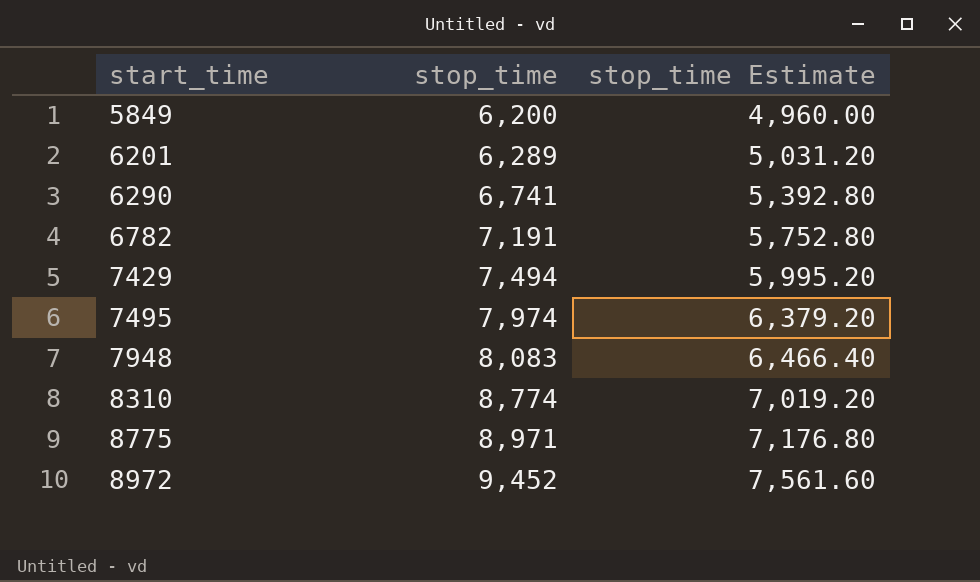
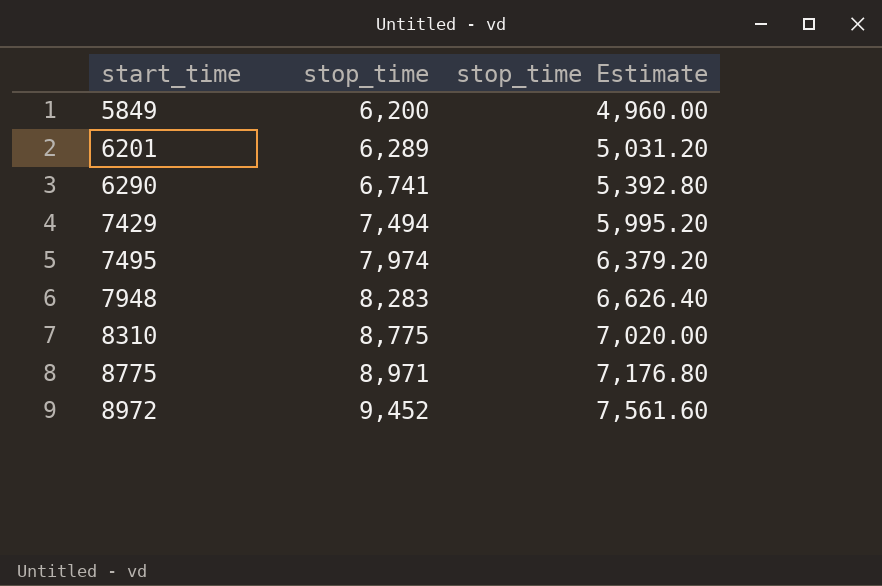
row 6782: 7,191 | 5,752.80 -> none
7948 | stop_time: 8,083 -> 8,283
7948 | stop_time Estimate: 6,466.40 -> 6,626.40
8310 | stop_time: 8,774 -> 8,775
8310 | stop_time Estimate: 7,019.20 -> 7,020.00

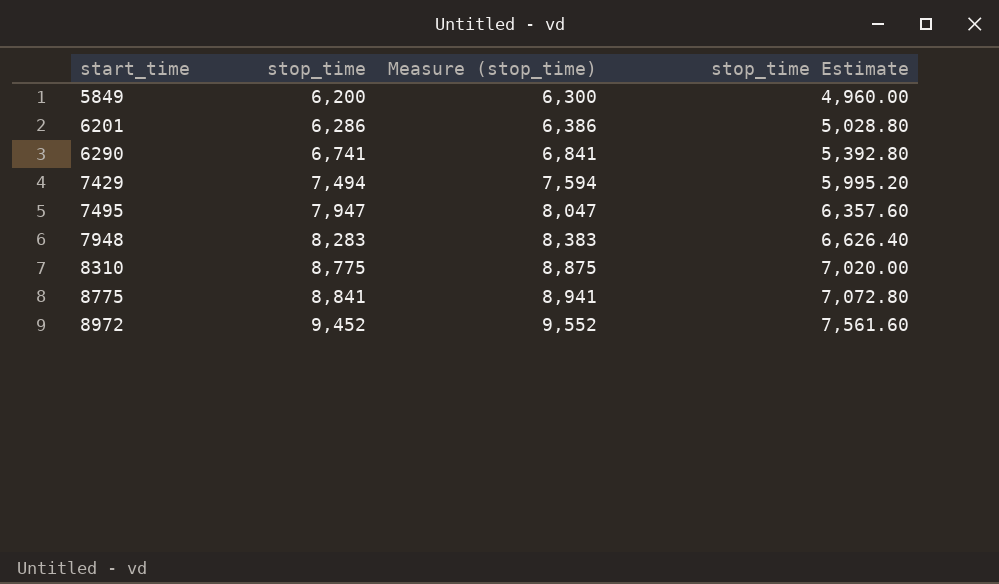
column Measure (stop_time) | formula: none -> [stop_time] + 100
6201 | stop_time: 6,289 -> 6,286
6201 | stop_time Estimate: 5,031.20 -> 5,028.80
7495 | stop_time: 7,974 -> 7,947
7495 | stop_time Estimate: 6,379.20 -> 6,357.60
8775 | stop_time: 8,971 -> 8,841
8775 | stop_time Estimate: 7,176.80 -> 7,072.80

